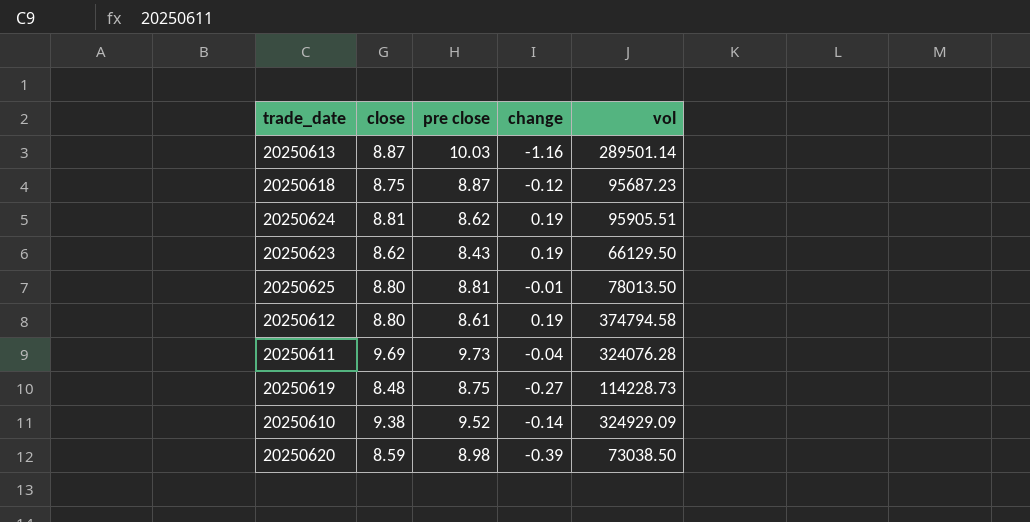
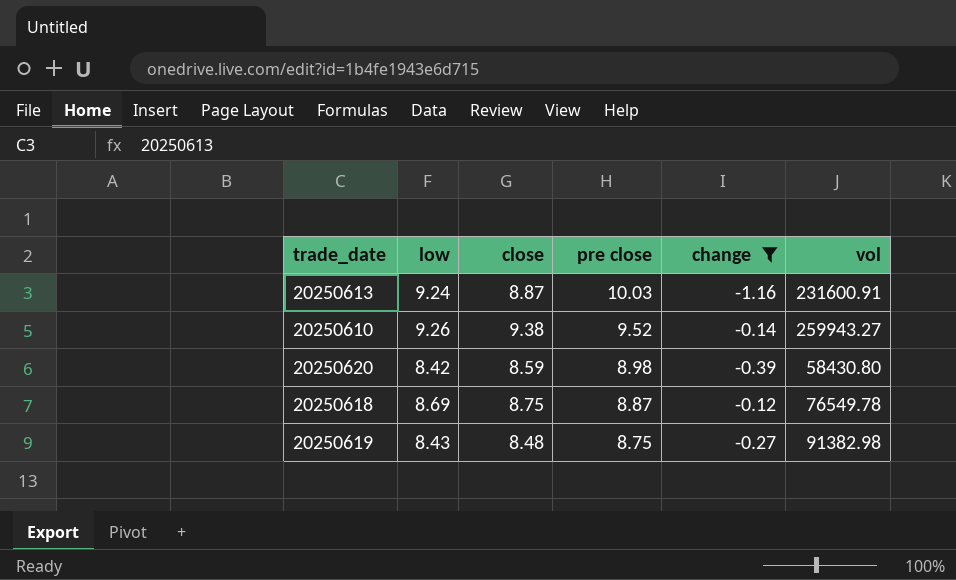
filter: none -> change <= -0.12
row order: none -> pre close descending
column low | position: none -> 2
20250613 | vol: 289501.14 -> 231600.91
20250610 | vol: 324929.09 -> 259943.27
20250620 | vol: 73038.50 -> 58430.80
20250618 | vol: 95687.23 -> 76549.78
20250619 | vol: 114228.73 -> 91382.98

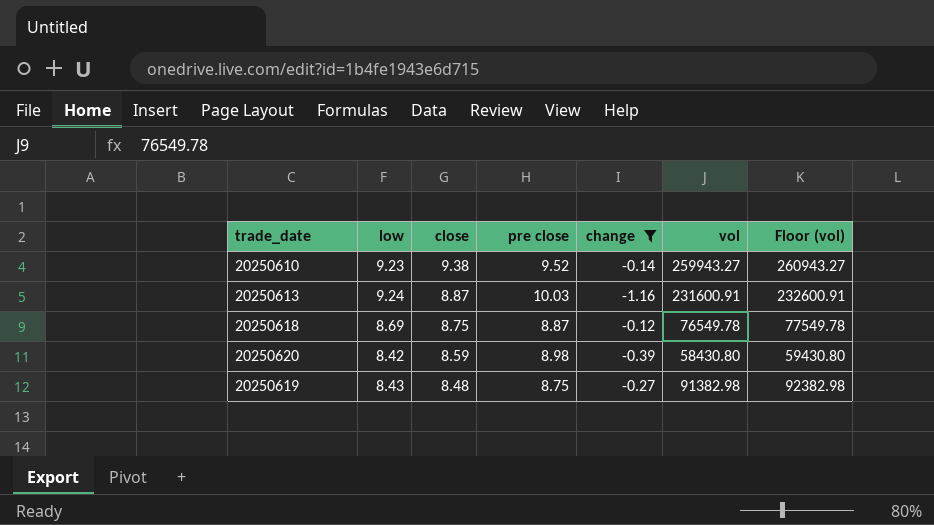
row order: pre close descending -> close descending
column Floor (vol) | formula: none -> [vol] + 1000
20250610 | low: 9.26 -> 9.23

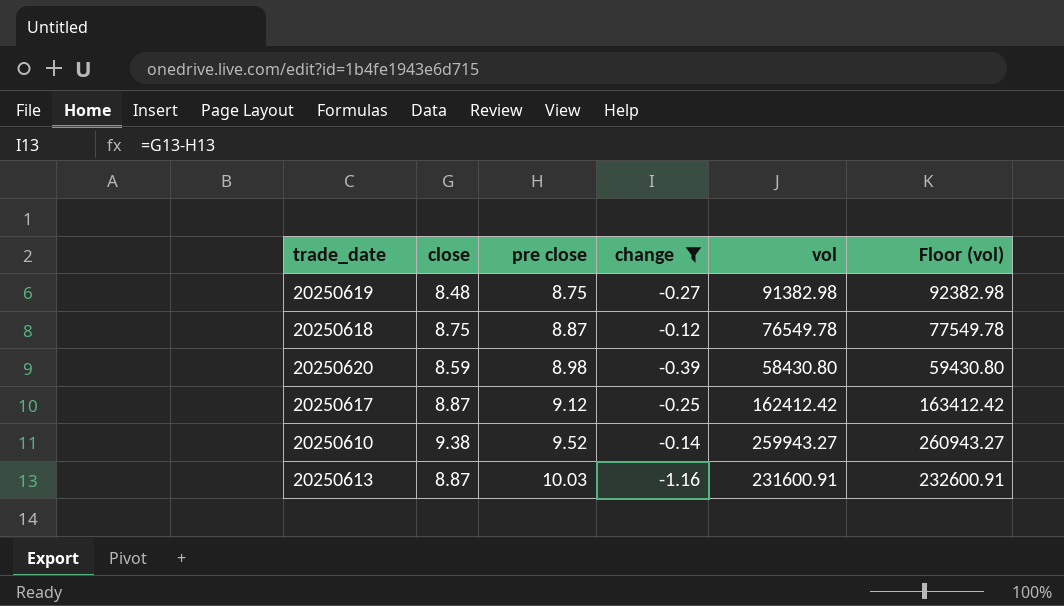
row order: close descending -> pre close ascending
column low | position: 2 -> none
row 20250617: none -> 8.87 | 9.12 | -0.25 | 162412.42 | 163412.42

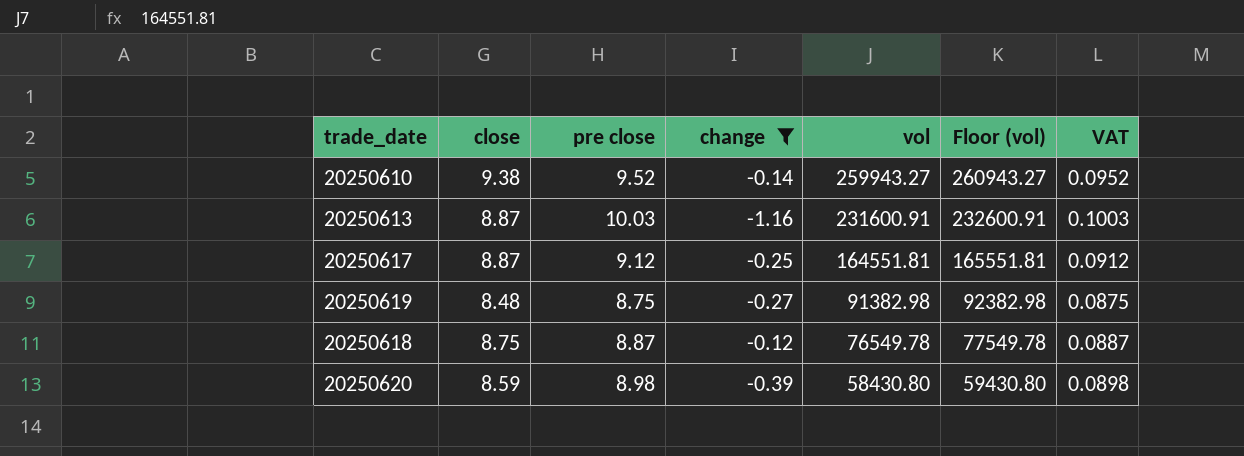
row order: pre close ascending -> vol descending
column VAT | formula: none -> [pre close] * 0.01
20250617 | vol: 162412.42 -> 164551.81
20250617 | Floor (vol): 163412.42 -> 165551.81

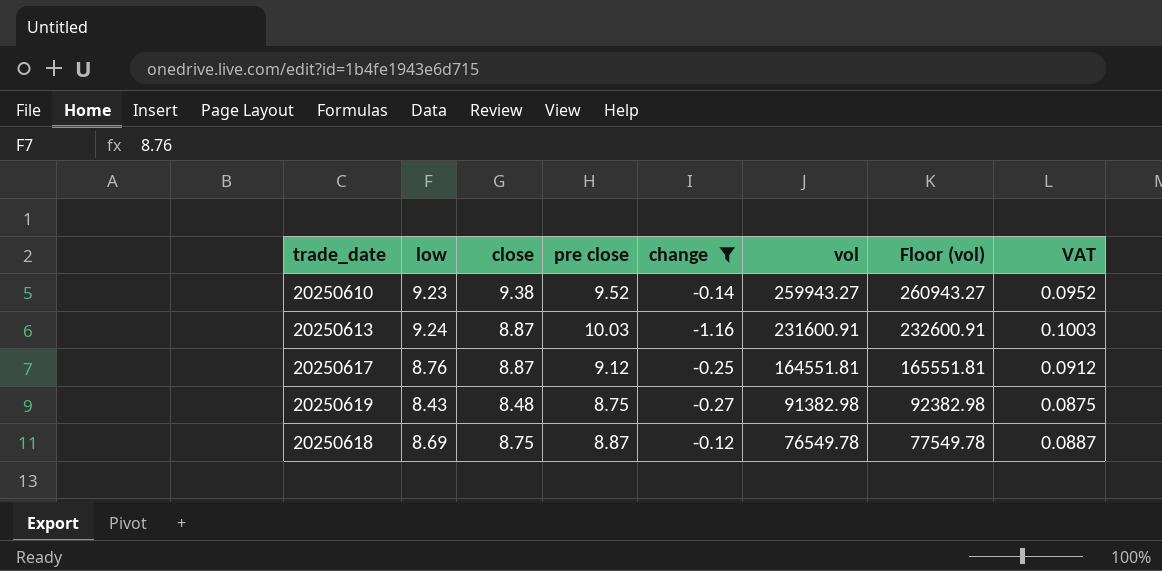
column low | position: none -> 2
row 20250620: 8.59 | 8.98 | -0.39 | 58430.80 | 59430.80 | 0.0898 -> none

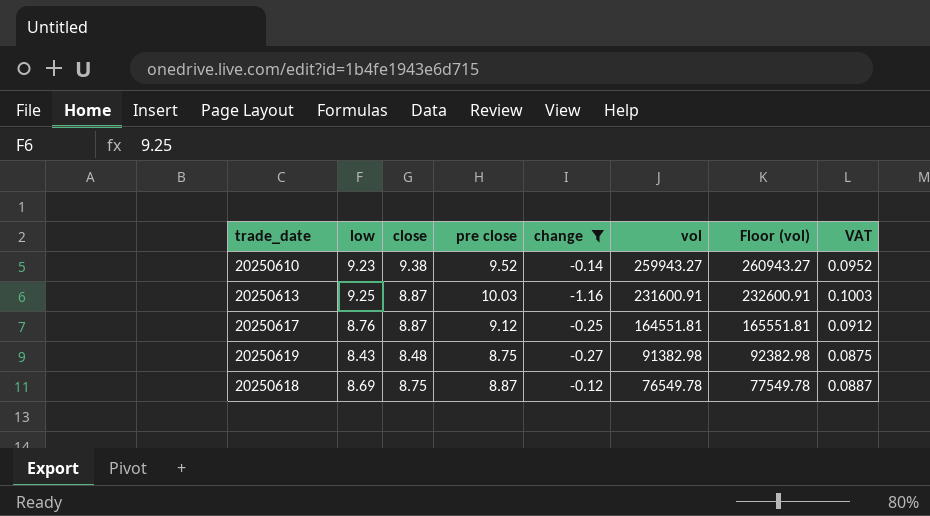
20250613 | low: 9.24 -> 9.25

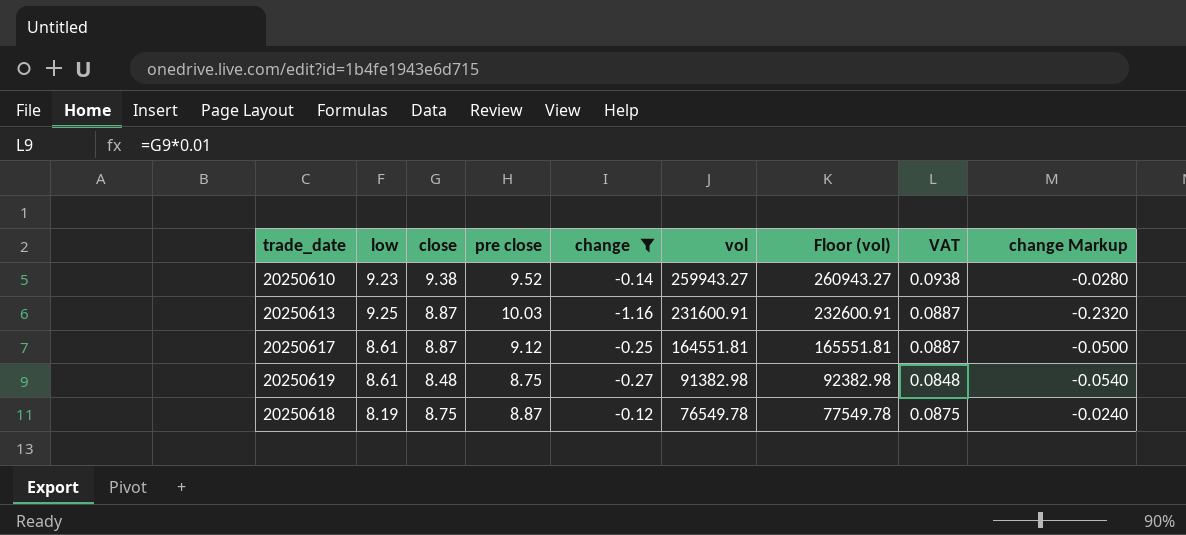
column VAT | formula: [pre close] * 0.01 -> [close] * 0.01
column change Markup | formula: none -> [change] * 0.2
20250617 | low: 8.76 -> 8.61
20250619 | low: 8.43 -> 8.61
20250618 | low: 8.69 -> 8.19

